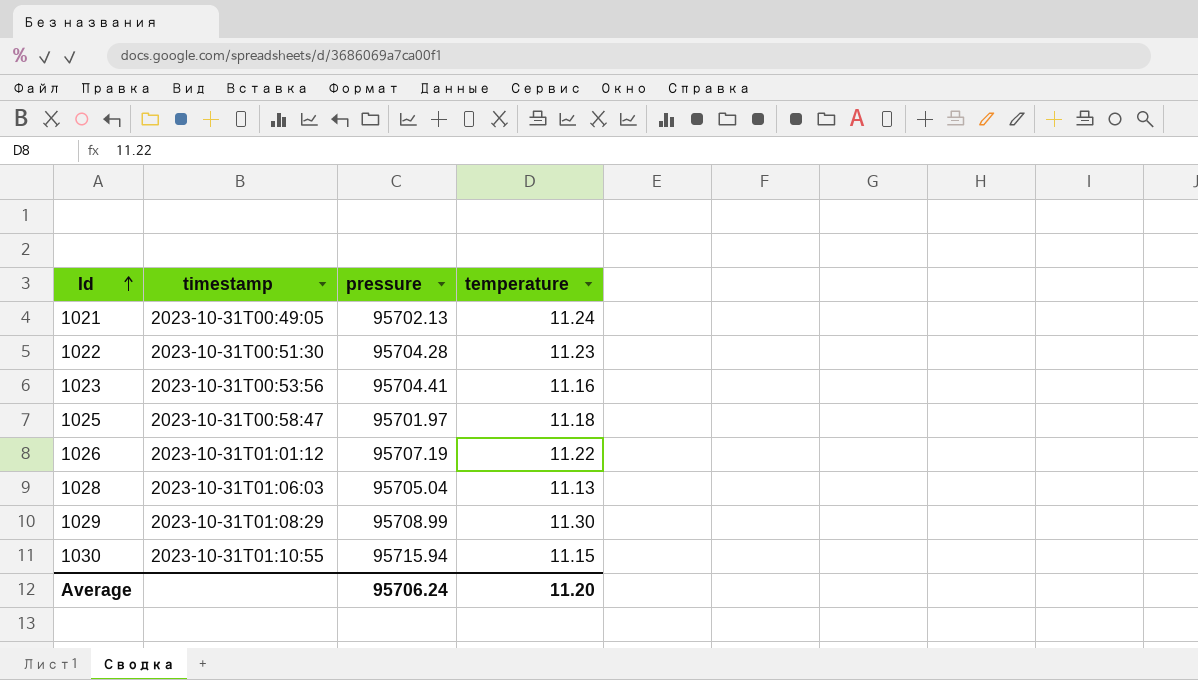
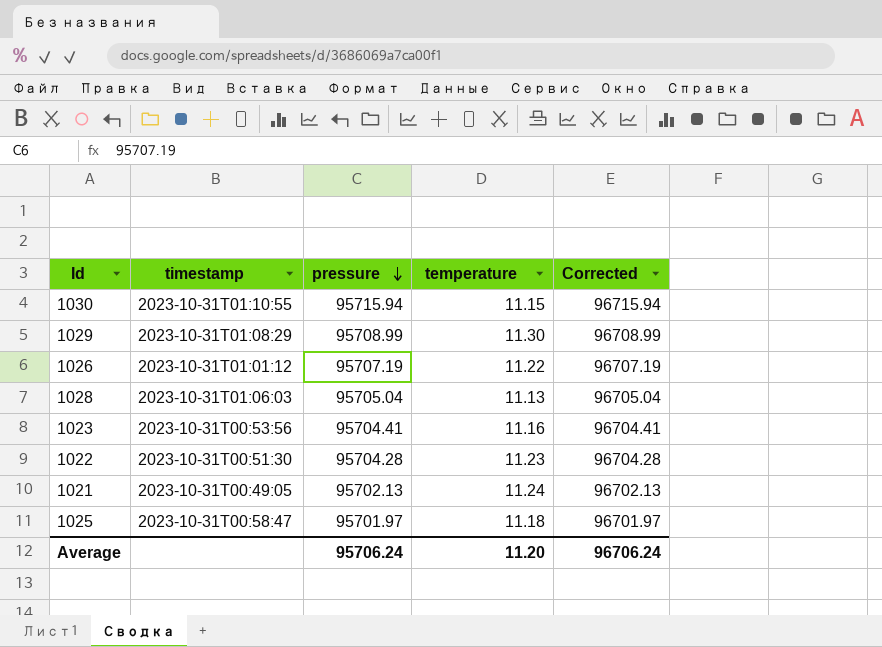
row order: Id ascending -> pressure descending
column Corrected | formula: none -> [pressure] + 1000

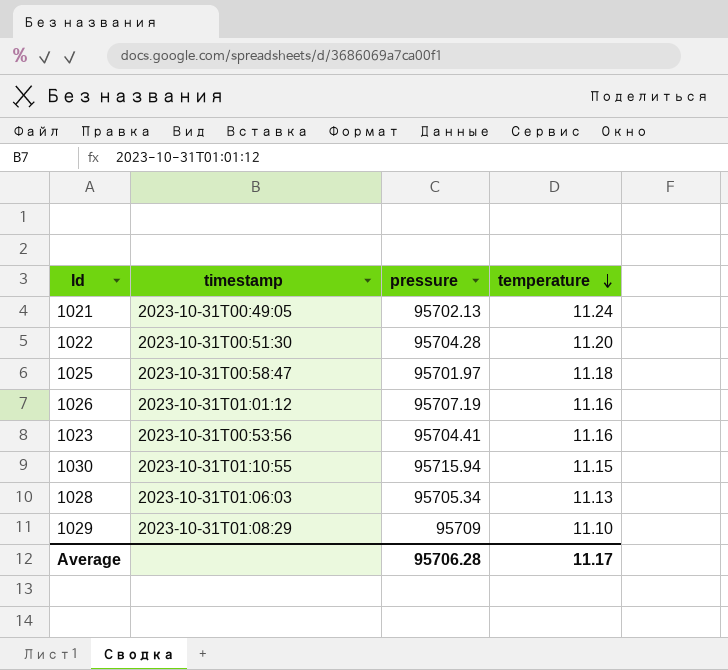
row order: pressure descending -> temperature descending
column Corrected | formula: [pressure] + 1000 -> none
1022 | temperature: 11.23 -> 11.20
1026 | temperature: 11.22 -> 11.16
1028 | pressure: 95705.04 -> 95705.34
1029 | pressure: 95708.99 -> 95709
1029 | temperature: 11.30 -> 11.10
Average | pressure: 95706.24 -> 95706.28
Average | temperature: 11.20 -> 11.17

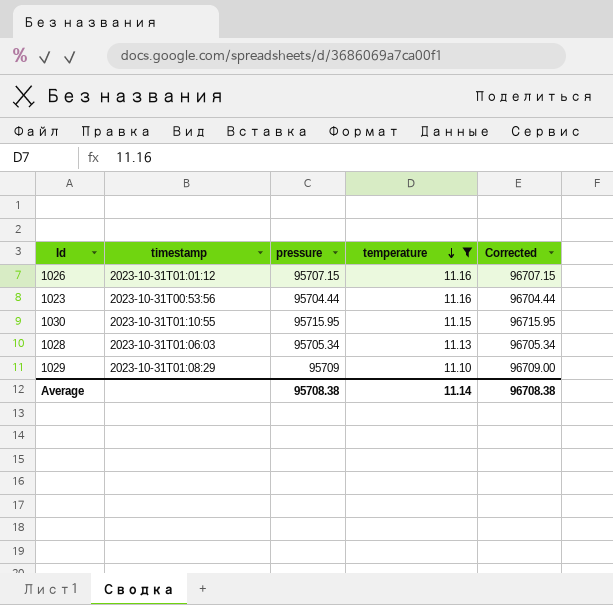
filter: none -> temperature <= 11.16
column Corrected | formula: none -> [pressure] + 1000
1026 | pressure: 95707.19 -> 95707.15
1023 | pressure: 95704.41 -> 95704.44
1030 | pressure: 95715.94 -> 95715.95
Average | pressure: 95706.28 -> 95708.38
Average | temperature: 11.17 -> 11.14

